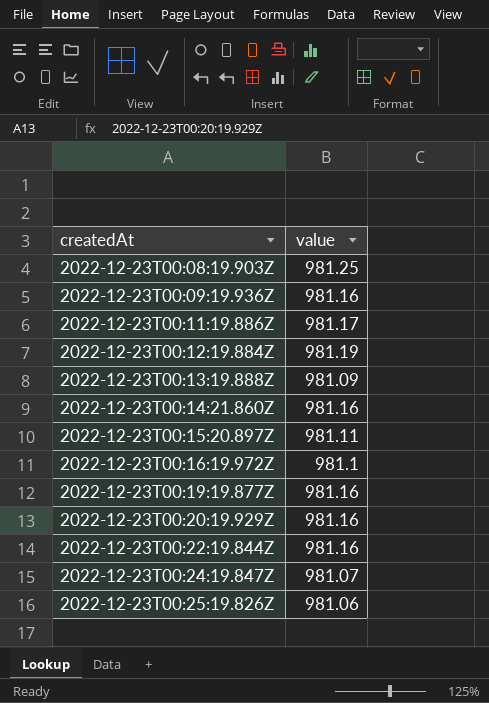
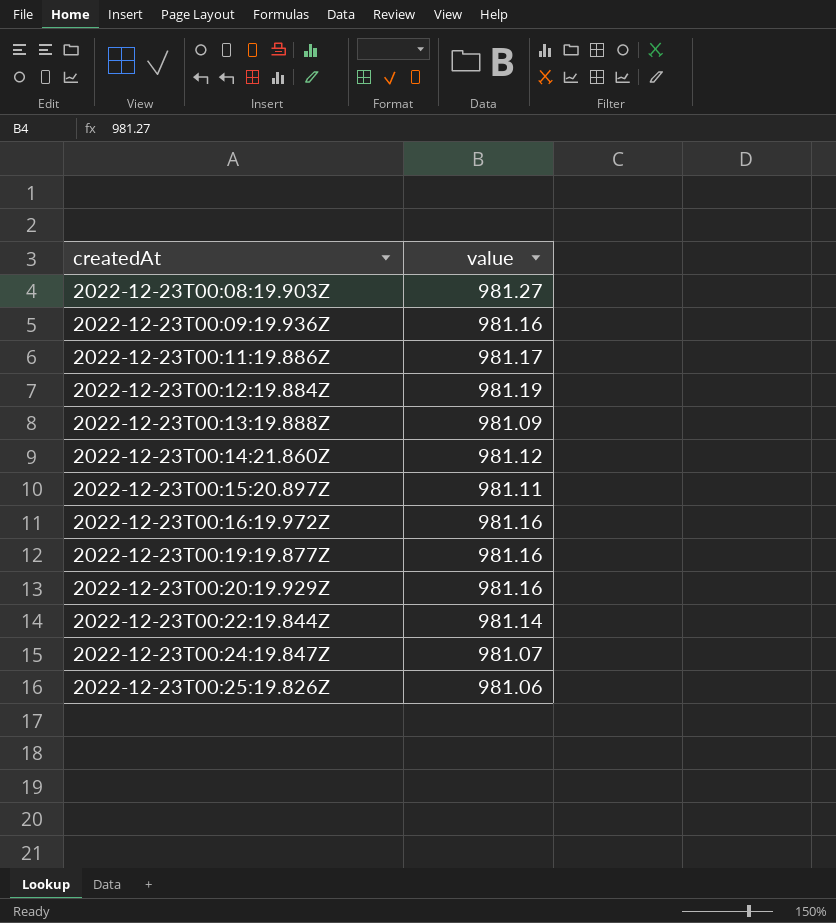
2022-12-23T00:08:19.903Z | value: 981.25 -> 981.27
2022-12-23T00:14:21.860Z | value: 981.16 -> 981.12
2022-12-23T00:16:19.972Z | value: 981.1 -> 981.16
2022-12-23T00:22:19.844Z | value: 981.16 -> 981.14

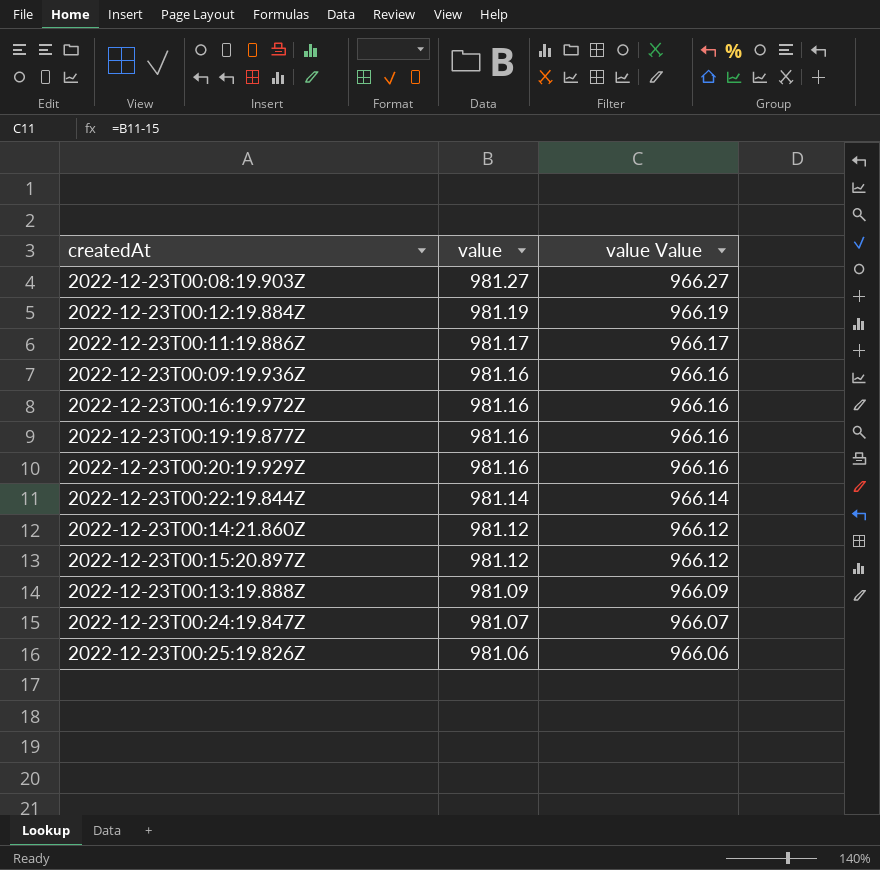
row order: createdAt ascending -> value descending
column value Value | formula: none -> [value] - 15
2022-12-23T00:15:20.897Z | value: 981.11 -> 981.12

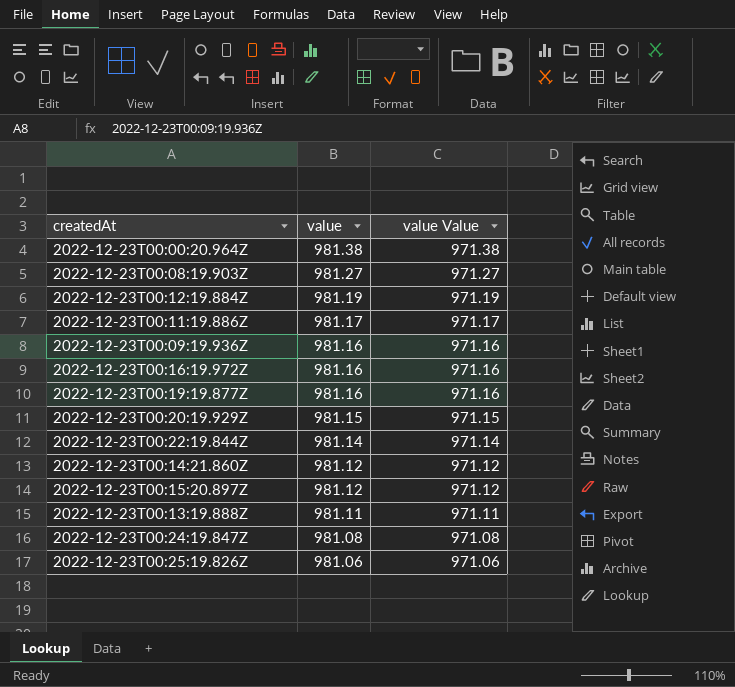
column value Value | formula: [value] - 15 -> [value] - 10
row 2022-12-23T00:00:20.964Z: none -> 981.38 | 971.38
2022-12-23T00:20:19.929Z | value: 981.16 -> 981.15
2022-12-23T00:13:19.888Z | value: 981.09 -> 981.11
2022-12-23T00:24:19.847Z | value: 981.07 -> 981.08

